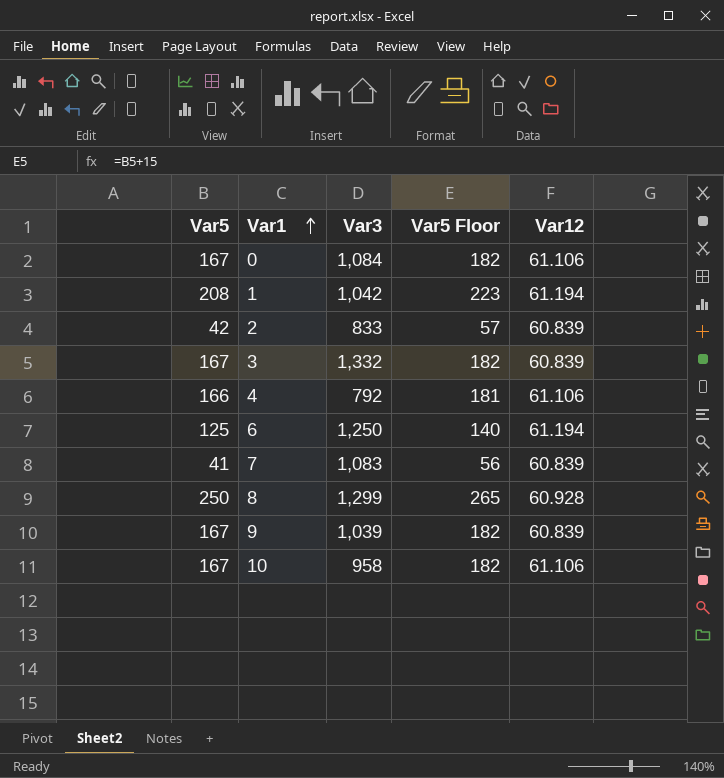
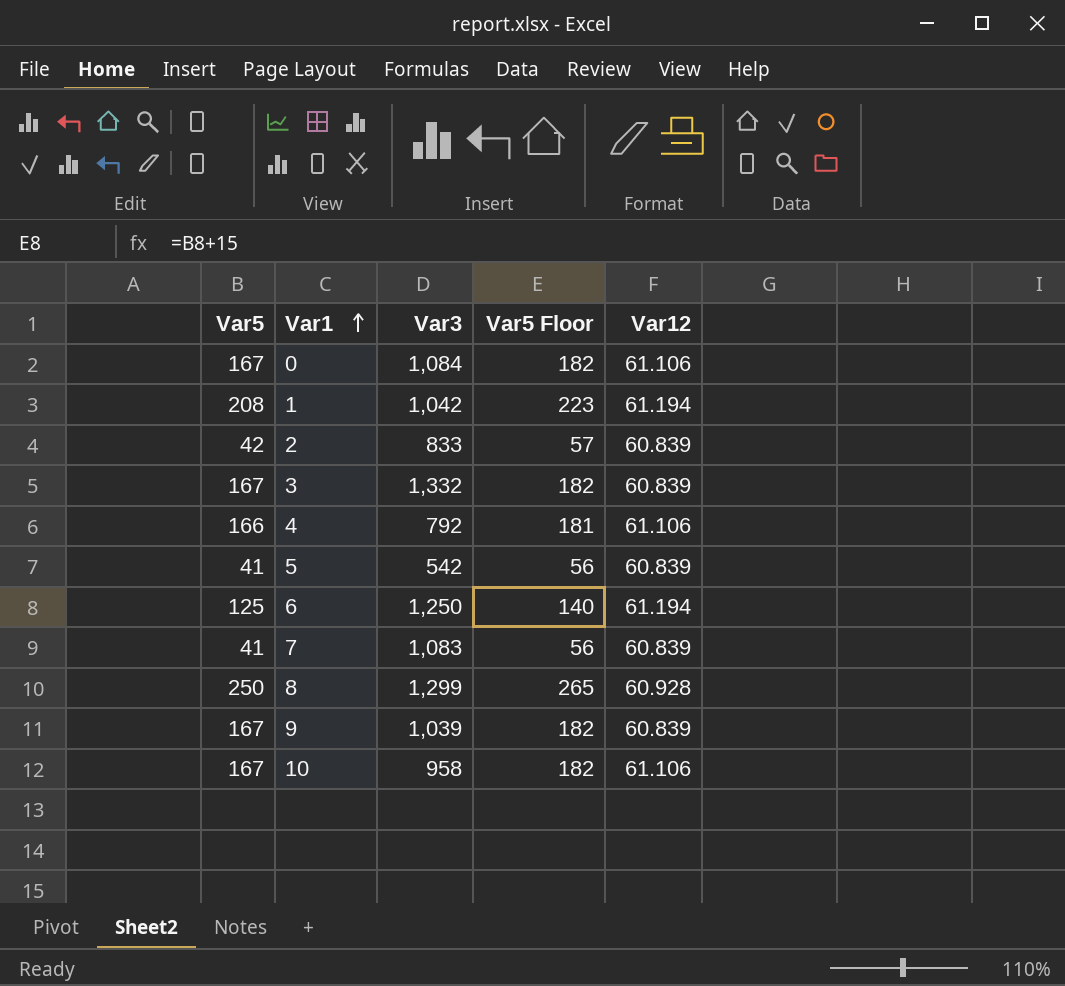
row 5: none -> 41 | 542 | 56 | 60.839

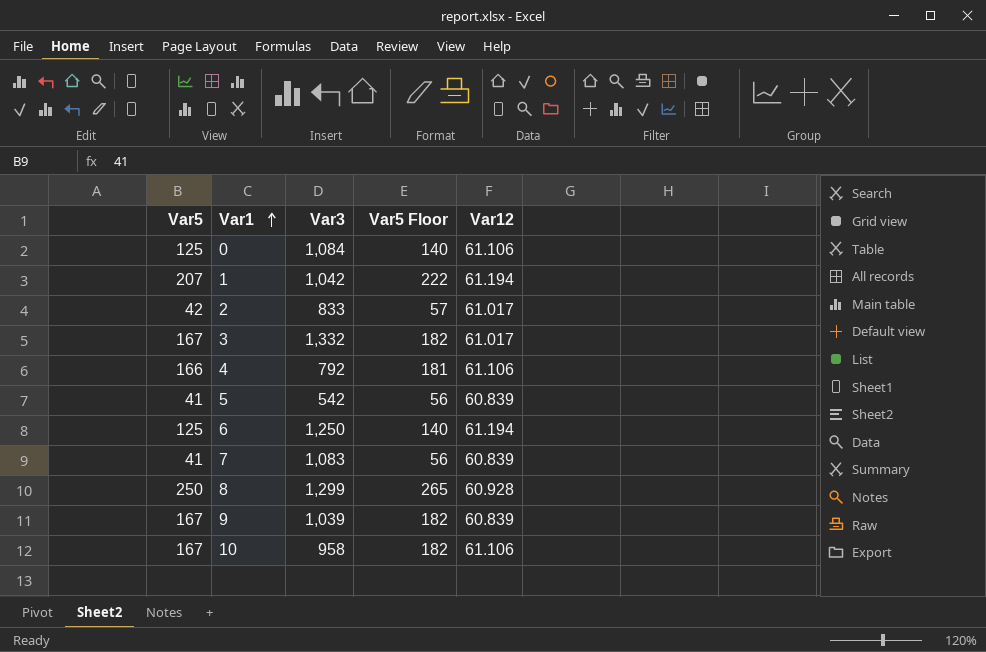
0 | Var5: 167 -> 125
0 | Var5 Floor: 182 -> 140
1 | Var5: 208 -> 207
1 | Var5 Floor: 223 -> 222
2 | Var12: 60.839 -> 61.017
3 | Var12: 60.839 -> 61.017

